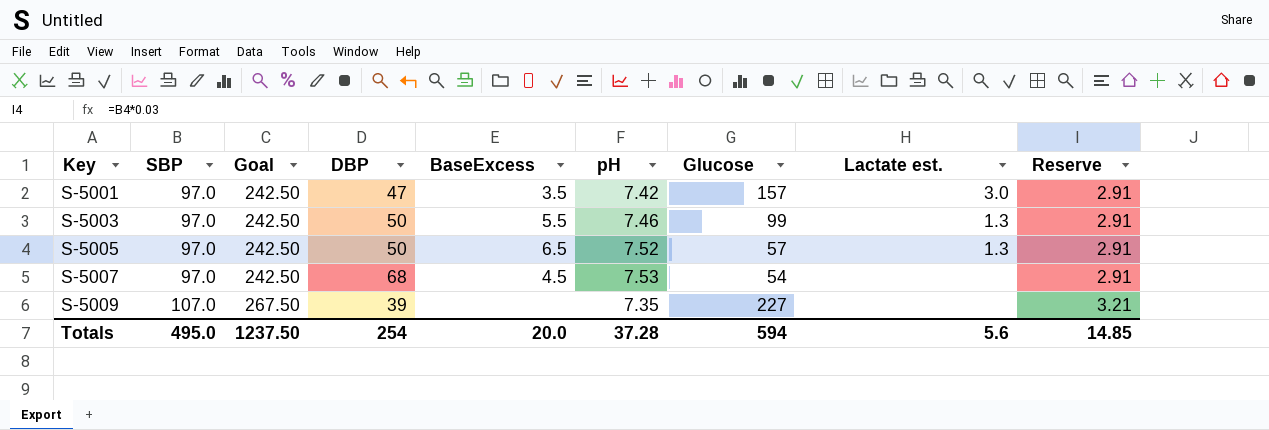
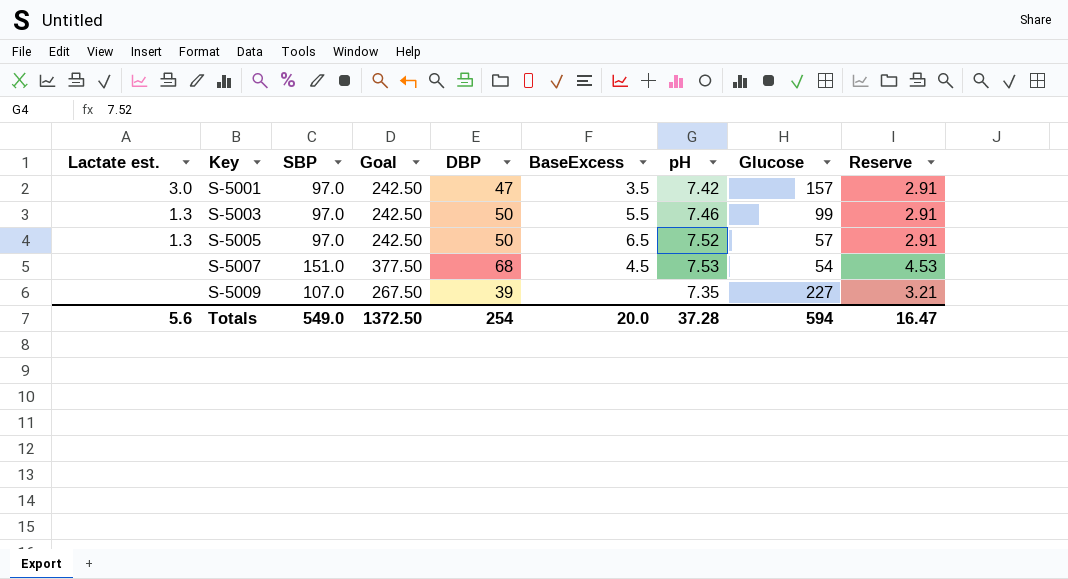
column Lactate est. | position: 8 -> 1
S-5007 | SBP: 97.0 -> 151.0
S-5007 | Goal: 242.50 -> 377.50
S-5007 | Reserve: 2.91 -> 4.53
Totals | SBP: 495.0 -> 549.0
Totals | Goal: 1237.50 -> 1372.50
Totals | Reserve: 14.85 -> 16.47

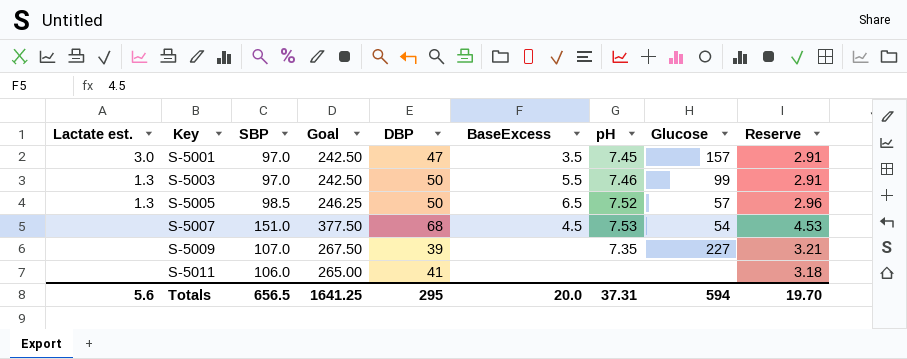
S-5001 | pH: 7.42 -> 7.45
S-5005 | SBP: 97.0 -> 98.5
S-5005 | Goal: 242.50 -> 246.25
S-5005 | Reserve: 2.91 -> 2.96
row S-5011: none -> none | 106.0 | 265.00 | 41 | none | none | none | 3.18
Totals | SBP: 549.0 -> 656.5
Totals | Goal: 1372.50 -> 1641.25
Totals | DBP: 254 -> 295
Totals | pH: 37.28 -> 37.31
Totals | Reserve: 16.47 -> 19.70

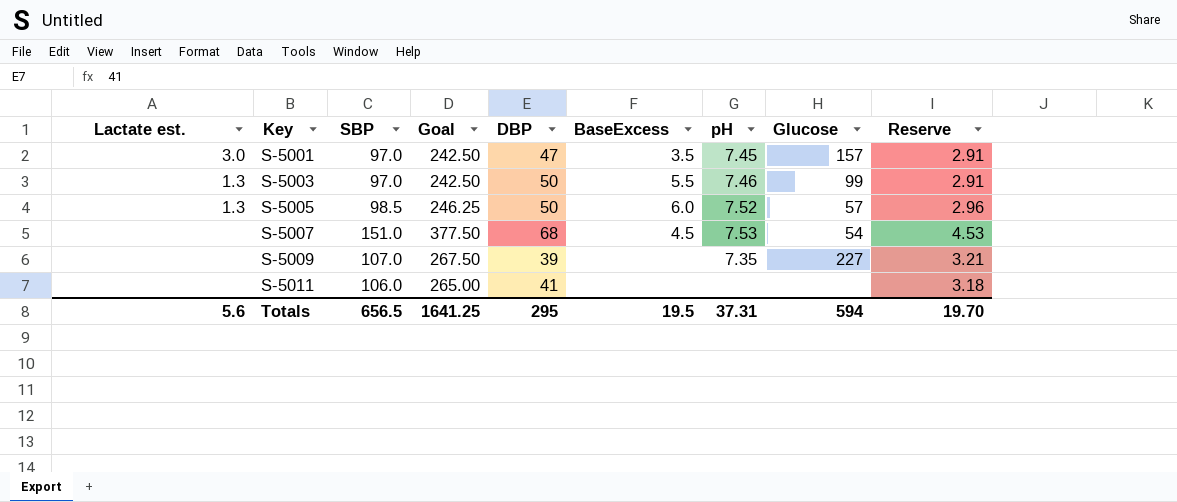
S-5005 | BaseExcess: 6.5 -> 6.0
Totals | BaseExcess: 20.0 -> 19.5

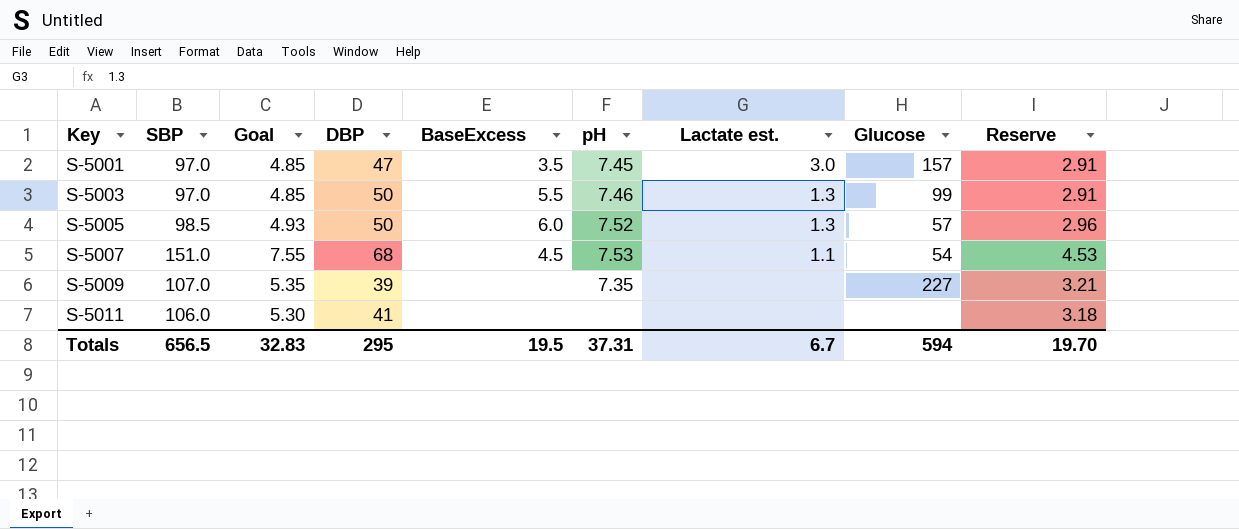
column Goal | formula: [SBP] * 2.5 -> [SBP] * 0.05
column Lactate est. | position: 1 -> 7
S-5007 | Lactate est.: none -> 1.1
Totals | Goal: 1641.25 -> 32.83
Totals | Lactate est.: 5.6 -> 6.7

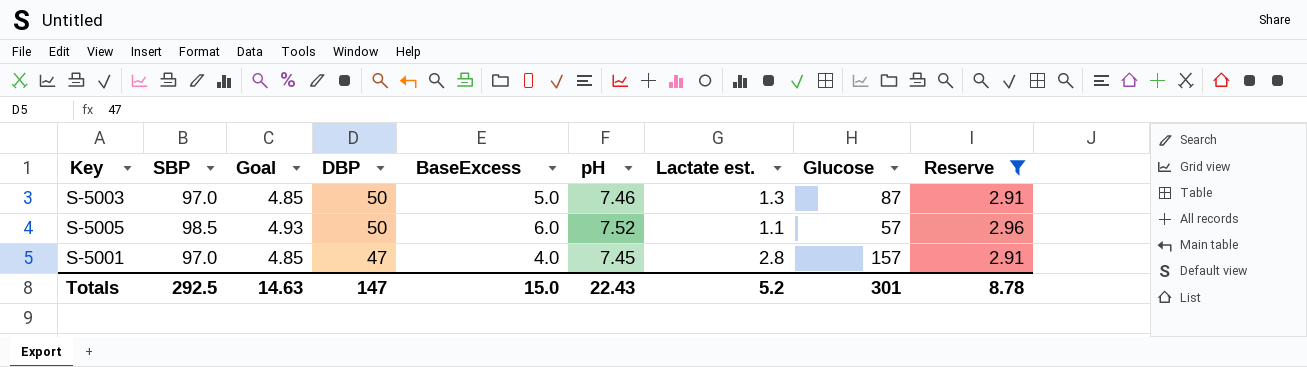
filter: none -> Reserve <= 2.96
row order: Key ascending -> DBP descending
S-5003 | BaseExcess: 5.5 -> 5.0
S-5003 | Glucose: 99 -> 87
S-5005 | Lactate est.: 1.3 -> 1.1
S-5001 | BaseExcess: 3.5 -> 4.0
S-5001 | Lactate est.: 3.0 -> 2.8
Totals | SBP: 656.5 -> 292.5
Totals | Goal: 32.83 -> 14.63
Totals | DBP: 295 -> 147
Totals | BaseExcess: 19.5 -> 15.0
Totals | pH: 37.31 -> 22.43
Totals | Lactate est.: 6.7 -> 5.2
Totals | Glucose: 594 -> 301
Totals | Reserve: 19.70 -> 8.78

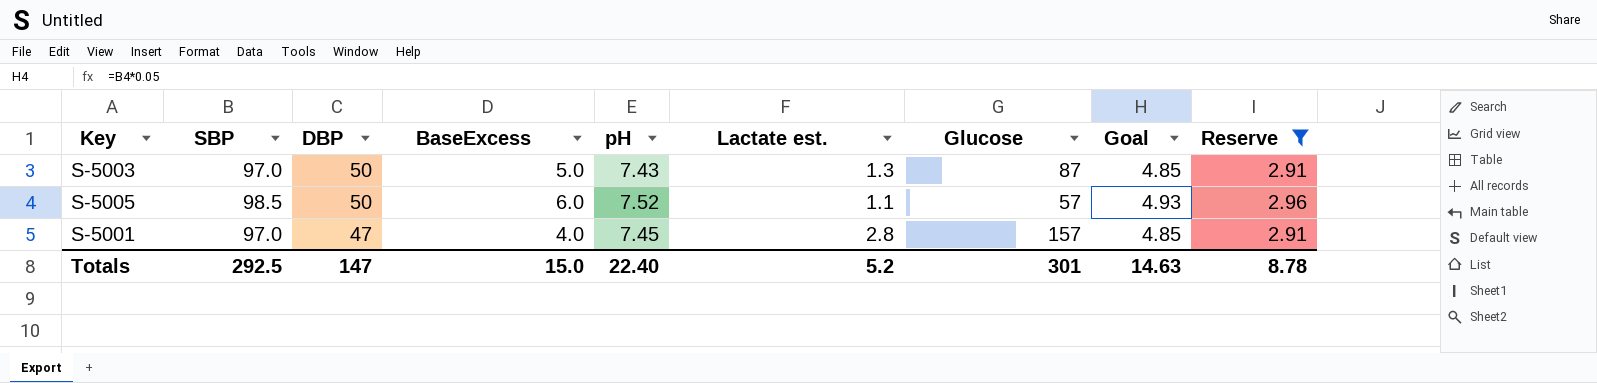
column Goal | position: 3 -> 8
S-5003 | pH: 7.46 -> 7.43
Totals | pH: 22.43 -> 22.40

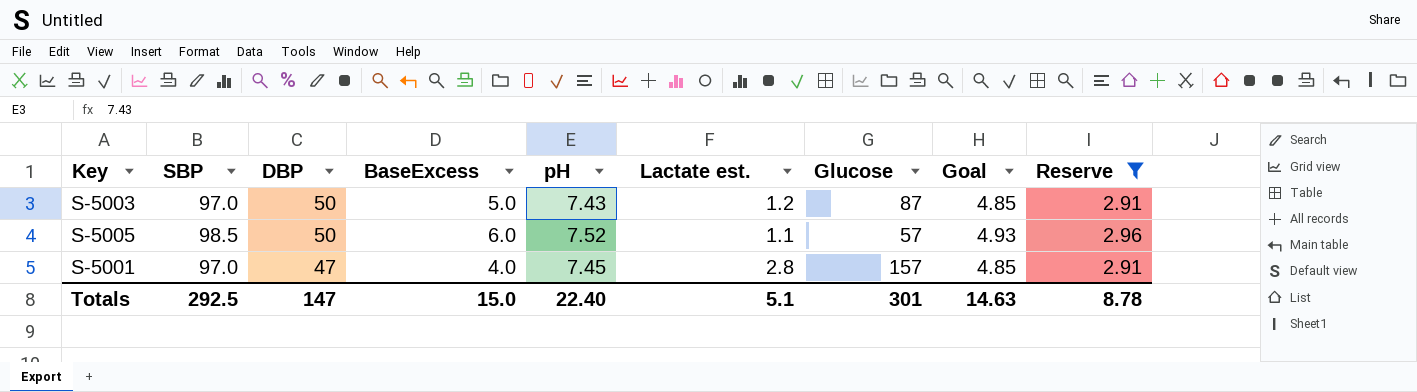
S-5003 | Lactate est.: 1.3 -> 1.2
Totals | Lactate est.: 5.2 -> 5.1

